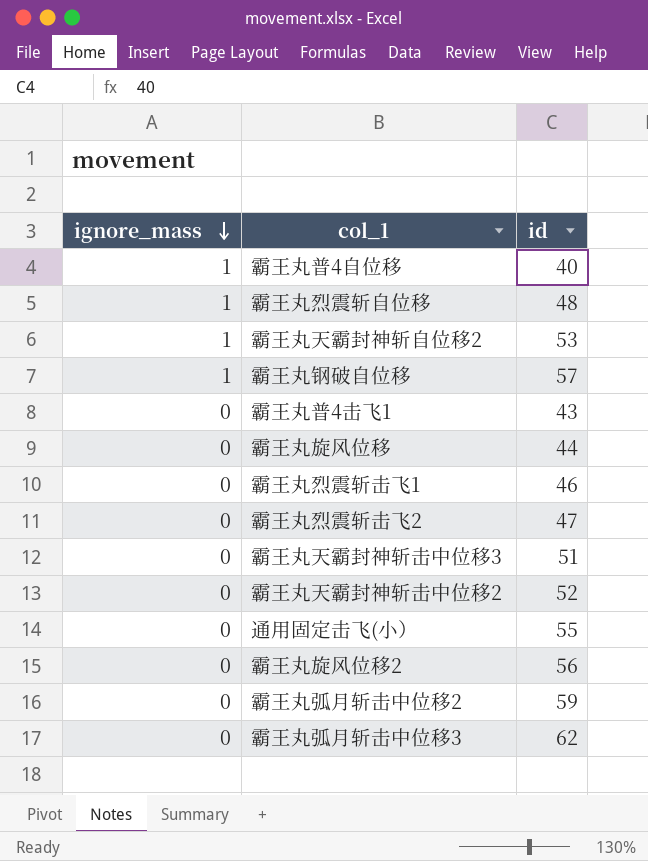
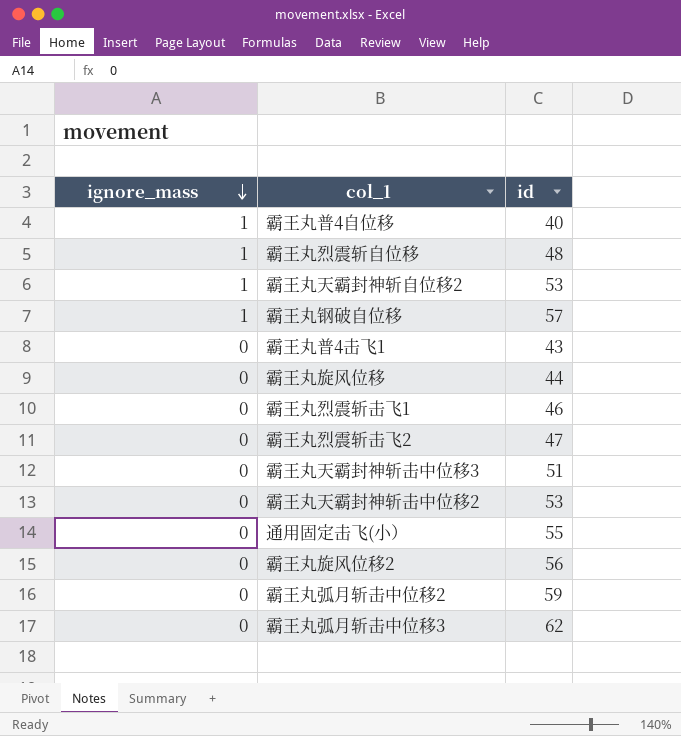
霸王丸天霸封神斩击中位移2 | id: 52 -> 53

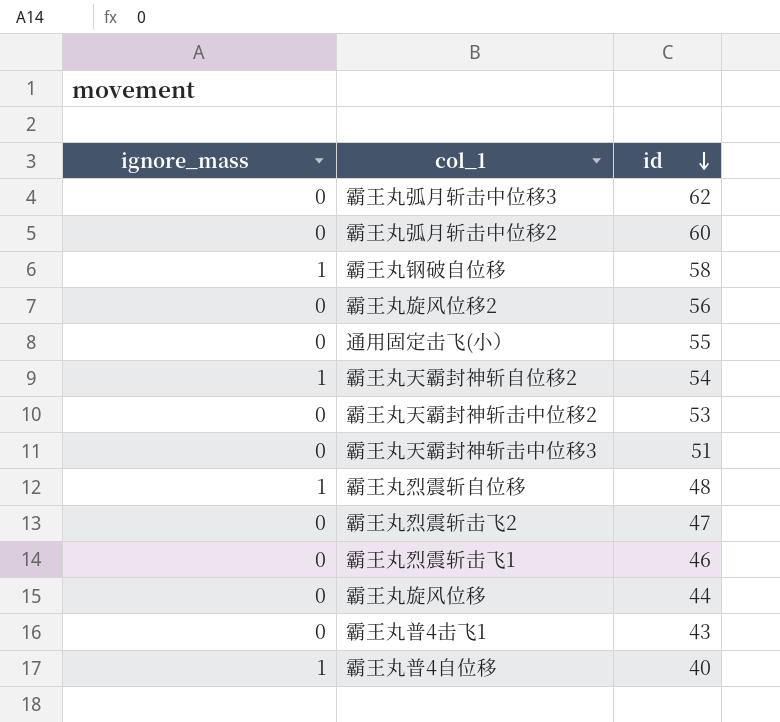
row order: ignore_mass descending -> id descending
霸王丸弧月斩击中位移2 | id: 59 -> 60
霸王丸钢破自位移 | id: 57 -> 58
霸王丸天霸封神斩自位移2 | id: 53 -> 54

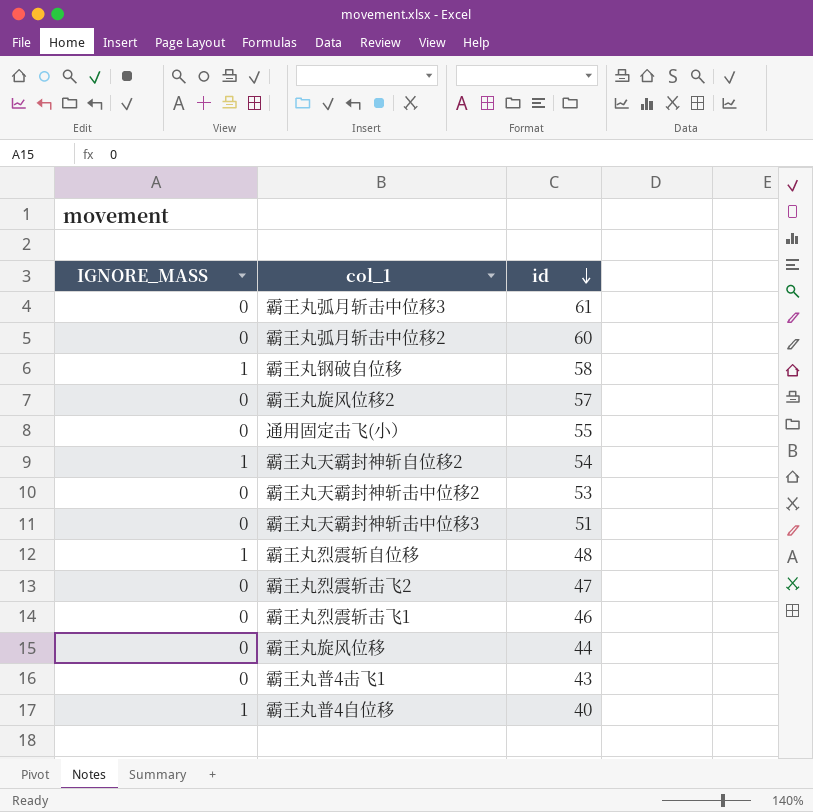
column name: ignore_mass -> IGNORE_MASS
霸王丸弧月斩击中位移3 | id: 62 -> 61
霸王丸旋风位移2 | id: 56 -> 57

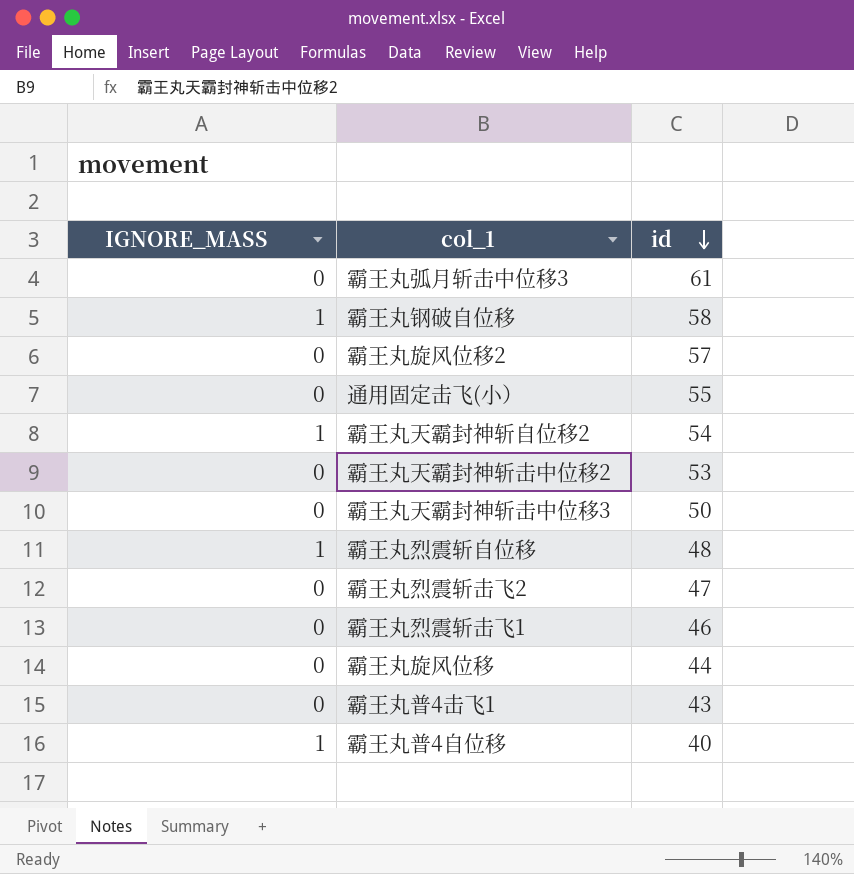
row 霸王丸弧月斩击中位移2: 0 | 60 -> none
霸王丸天霸封神斩击中位移3 | id: 51 -> 50

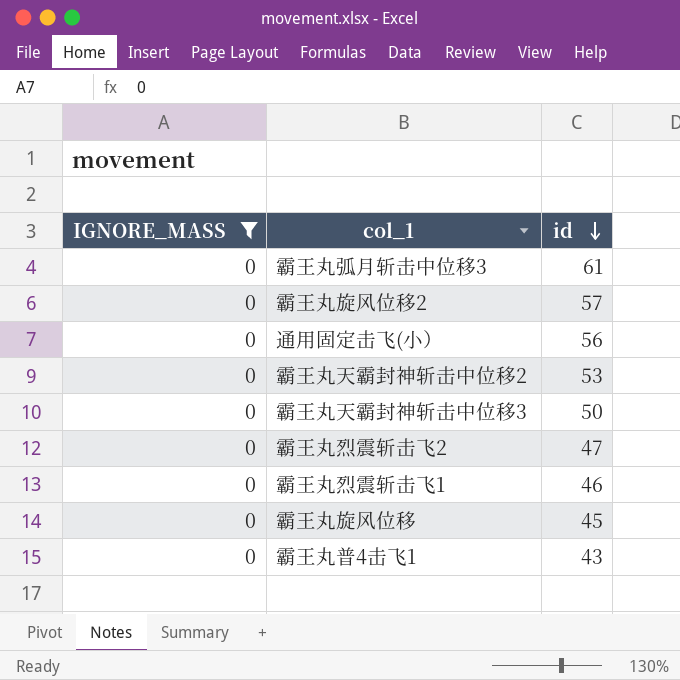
filter: none -> IGNORE_MASS = 0
通用固定击飞(小） | id: 55 -> 56
霸王丸旋风位移 | id: 44 -> 45

